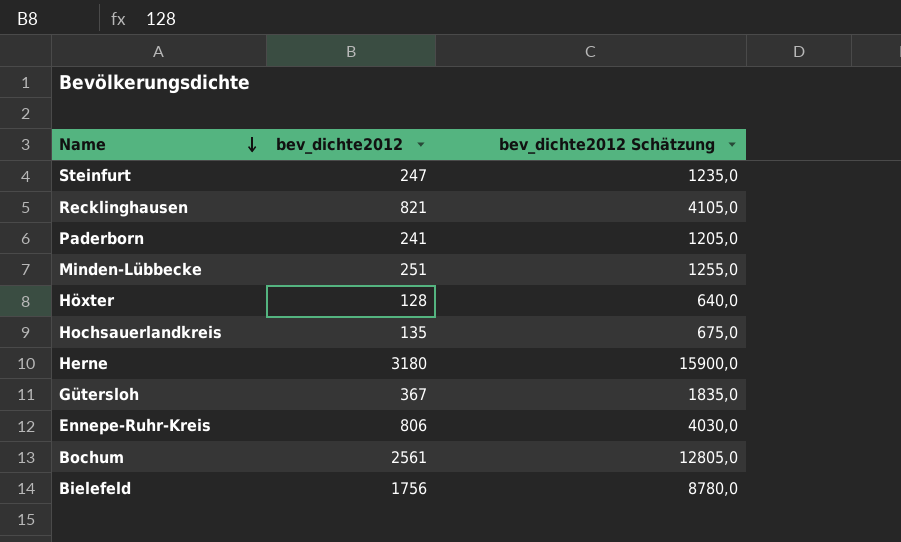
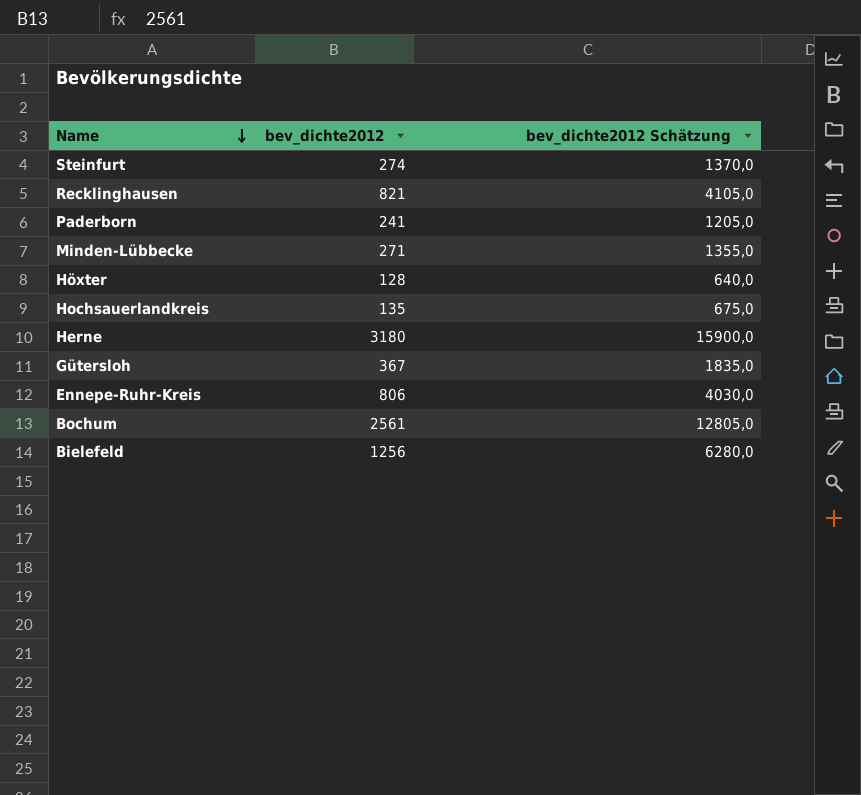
Steinfurt | bev_dichte2012: 247 -> 274
Steinfurt | bev_dichte2012 Schätzung: 1235,0 -> 1370,0
Minden-Lübbecke | bev_dichte2012: 251 -> 271
Minden-Lübbecke | bev_dichte2012 Schätzung: 1255,0 -> 1355,0
Bielefeld | bev_dichte2012: 1756 -> 1256
Bielefeld | bev_dichte2012 Schätzung: 8780,0 -> 6280,0

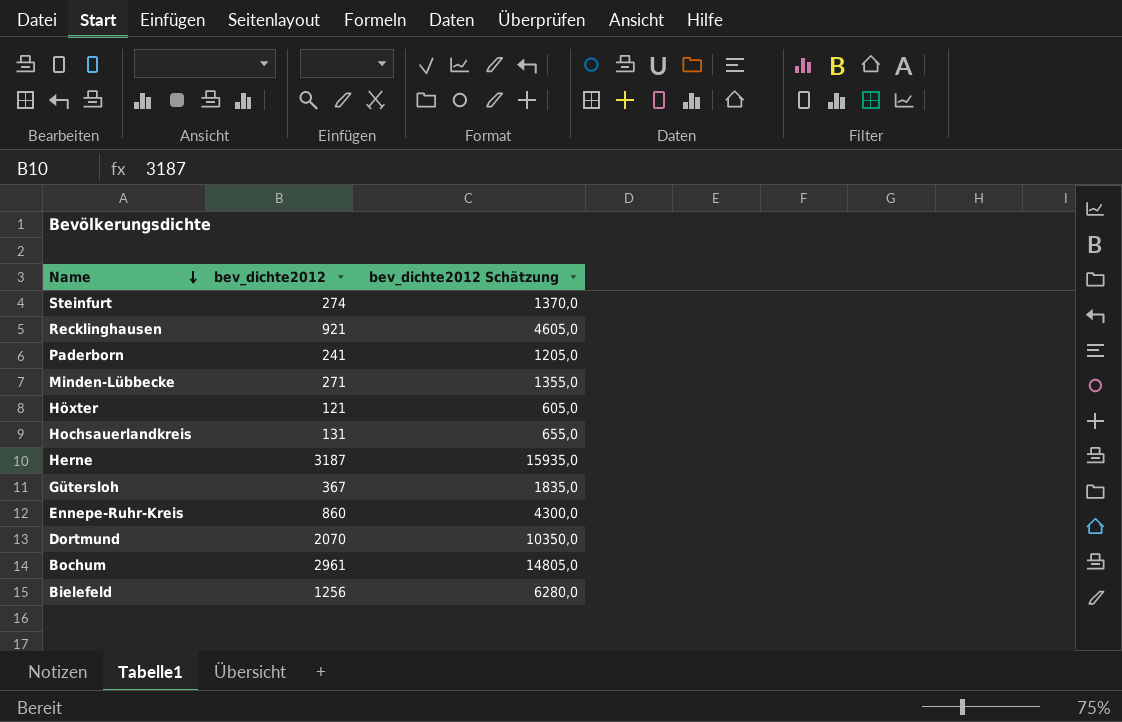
Recklinghausen | bev_dichte2012: 821 -> 921
Recklinghausen | bev_dichte2012 Schätzung: 4105,0 -> 4605,0
Höxter | bev_dichte2012: 128 -> 121
Höxter | bev_dichte2012 Schätzung: 640,0 -> 605,0
Hochsauerlandkreis | bev_dichte2012: 135 -> 131
Hochsauerlandkreis | bev_dichte2012 Schätzung: 675,0 -> 655,0
Herne | bev_dichte2012: 3180 -> 3187
Herne | bev_dichte2012 Schätzung: 15900,0 -> 15935,0
Ennepe-Ruhr-Kreis | bev_dichte2012: 806 -> 860
Ennepe-Ruhr-Kreis | bev_dichte2012 Schätzung: 4030,0 -> 4300,0
row Dortmund: none -> 2070 | 10350,0
Bochum | bev_dichte2012: 2561 -> 2961
Bochum | bev_dichte2012 Schätzung: 12805,0 -> 14805,0

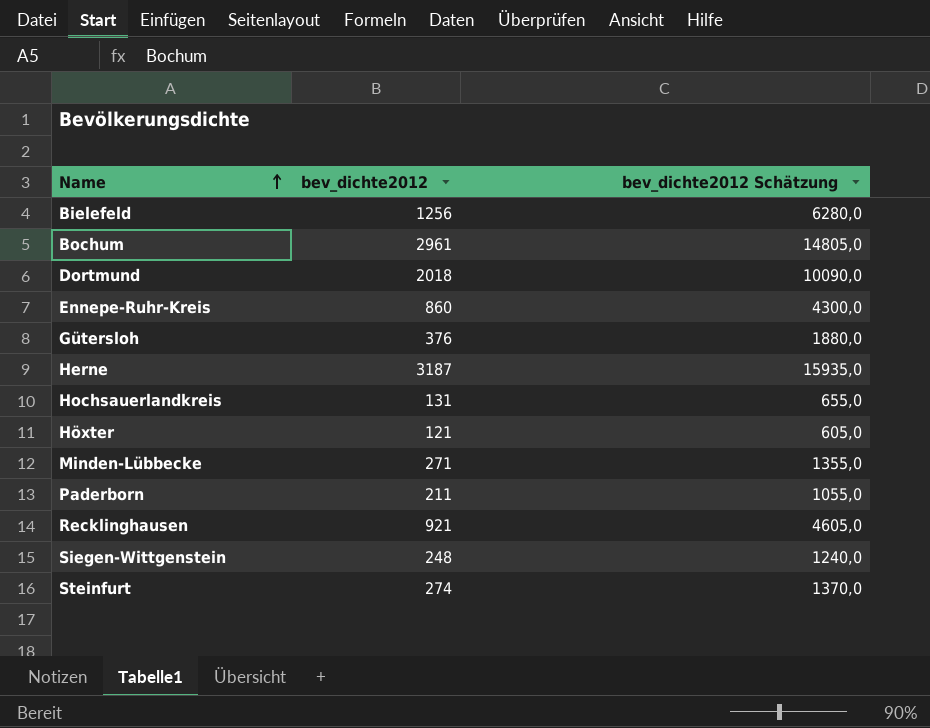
row order: Name descending -> Name ascending
Dortmund | bev_dichte2012: 2070 -> 2018
Dortmund | bev_dichte2012 Schätzung: 10350,0 -> 10090,0
Gütersloh | bev_dichte2012: 367 -> 376
Gütersloh | bev_dichte2012 Schätzung: 1835,0 -> 1880,0
Paderborn | bev_dichte2012: 241 -> 211
Paderborn | bev_dichte2012 Schätzung: 1205,0 -> 1055,0
row Siegen-Wittgenstein: none -> 248 | 1240,0

